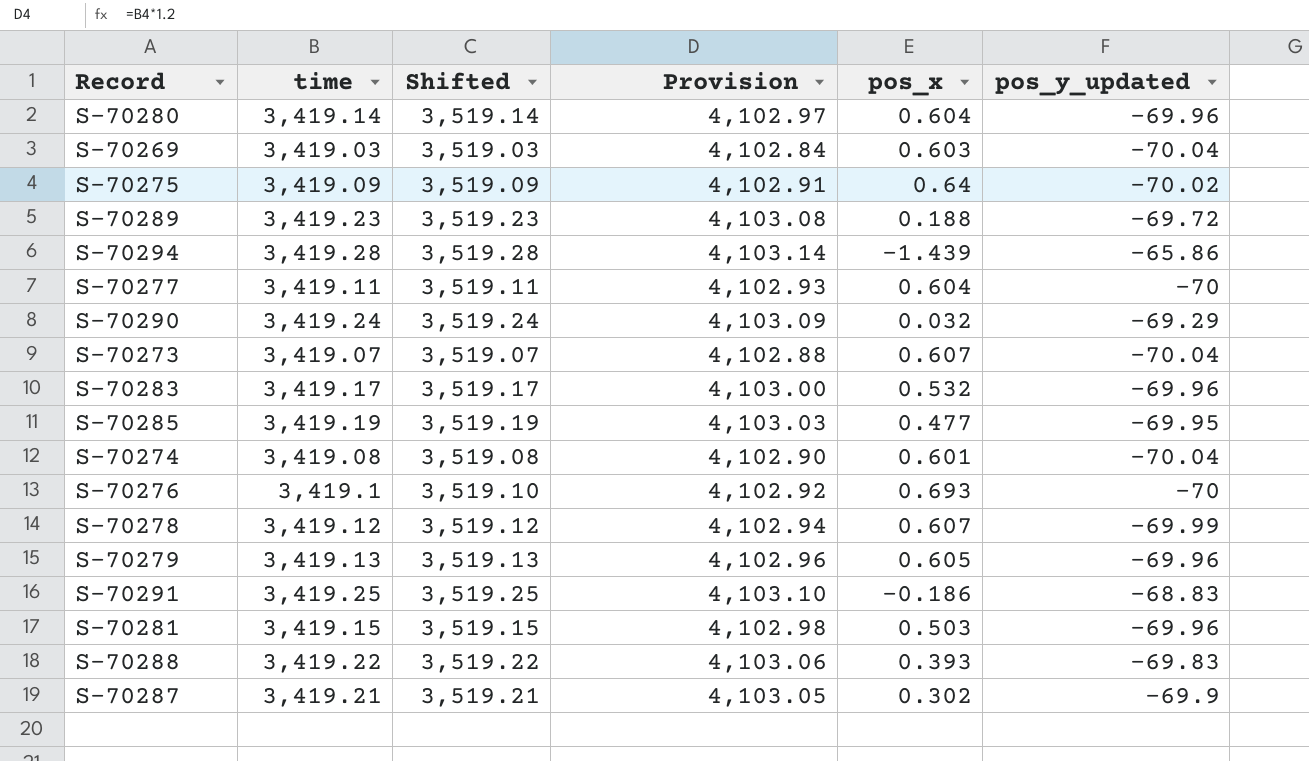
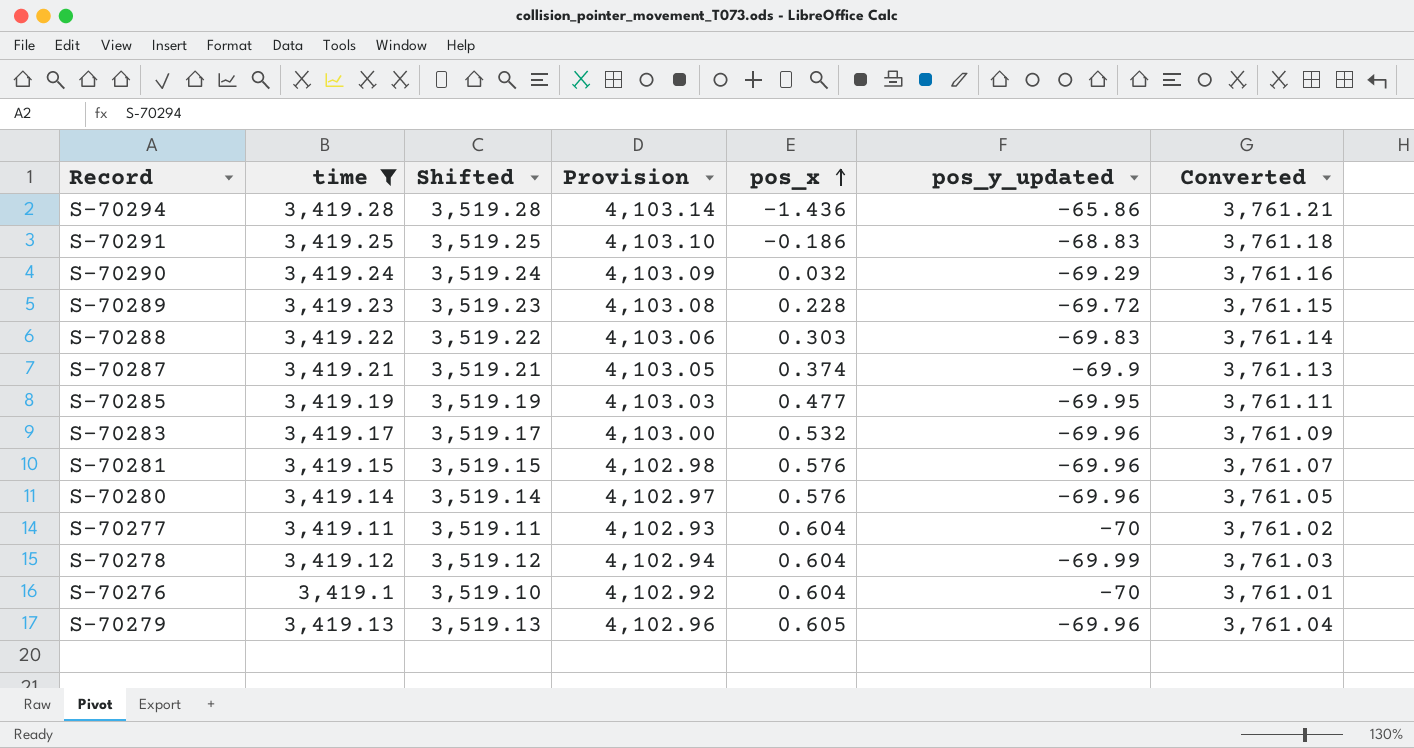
filter: none -> time >= 3,419.1
row order: none -> pos_x ascending
column Converted | formula: none -> [time] * 1.1
S-70294 | pos_x: -1.439 -> -1.436
S-70289 | pos_x: 0.188 -> 0.228
S-70288 | pos_x: 0.393 -> 0.303
S-70287 | pos_x: 0.302 -> 0.374
S-70281 | pos_x: 0.503 -> 0.576
S-70280 | pos_x: 0.604 -> 0.576
S-70278 | pos_x: 0.607 -> 0.604
S-70276 | pos_x: 0.693 -> 0.604

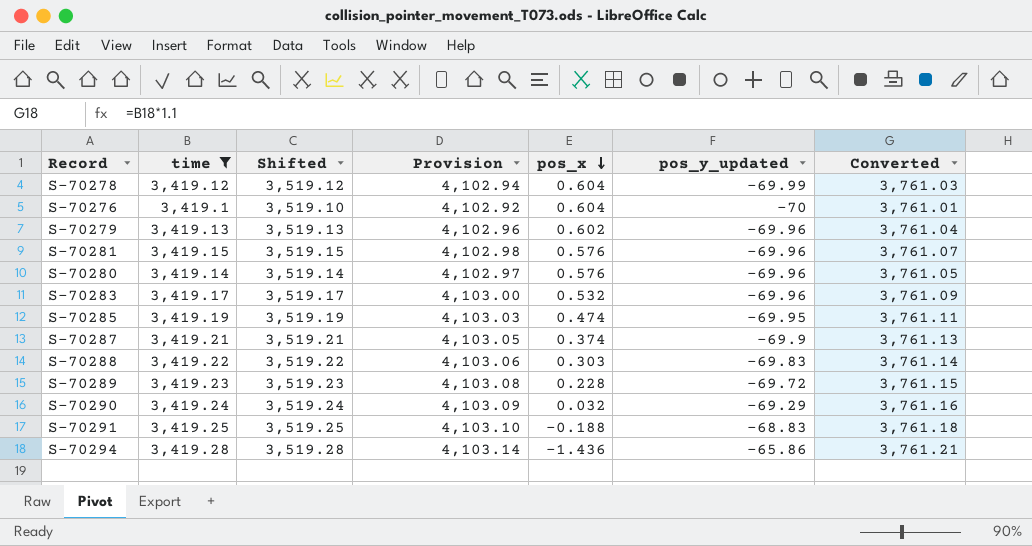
row order: pos_x ascending -> pos_x descending
row S-70277: 3,419.11 | 3,519.11 | 4,102.93 | 0.604 | -70 | 3,761.02 -> none
S-70279 | pos_x: 0.605 -> 0.602
S-70285 | pos_x: 0.477 -> 0.474
S-70291 | pos_x: -0.186 -> -0.188

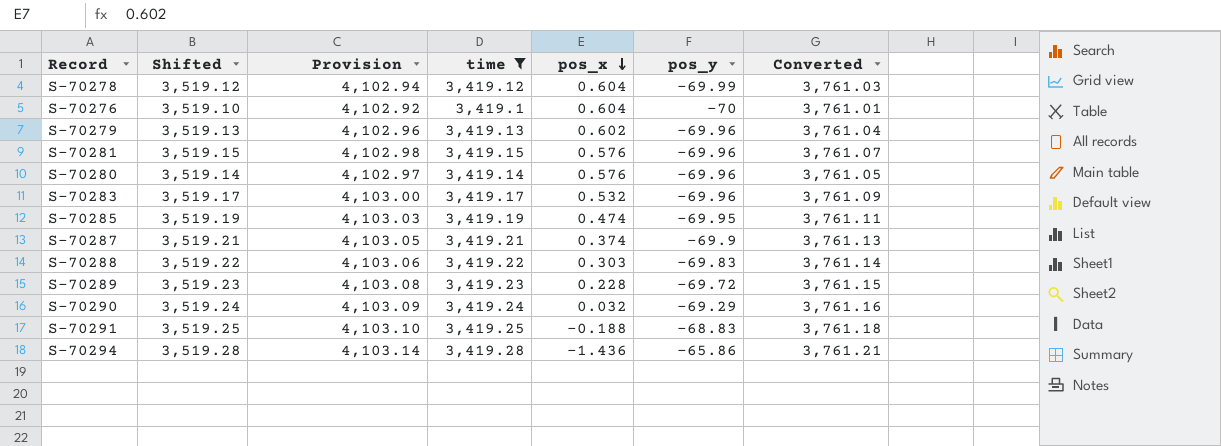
column time | position: 2 -> 4
column name: pos_y_updated -> pos_y

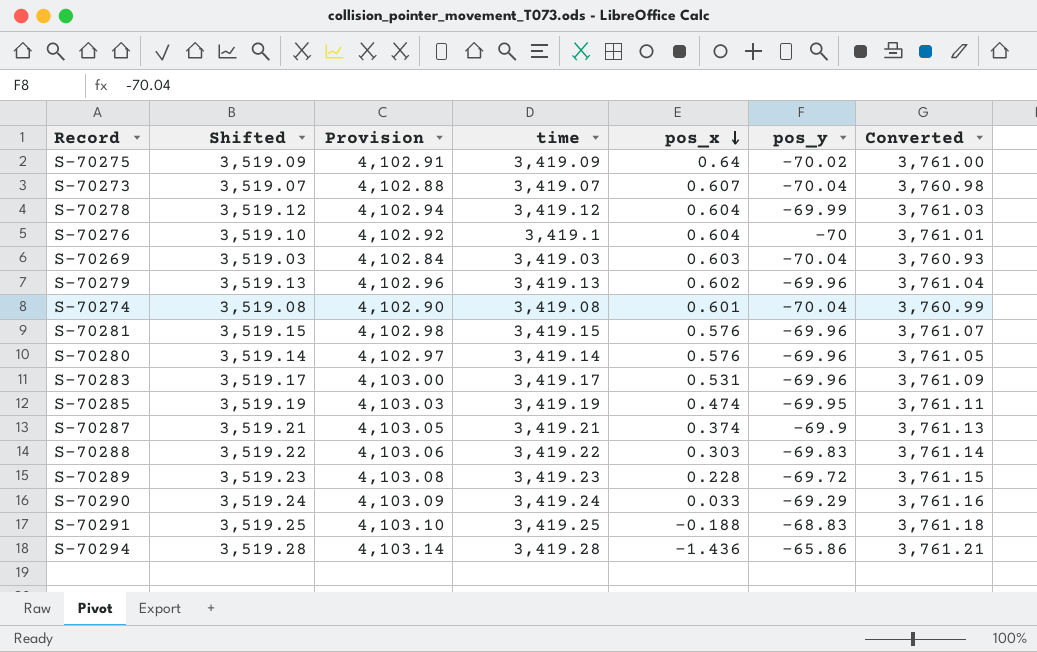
filter: time >= 3,419.1 -> none
S-70283 | pos_x: 0.532 -> 0.531
S-70290 | pos_x: 0.032 -> 0.033

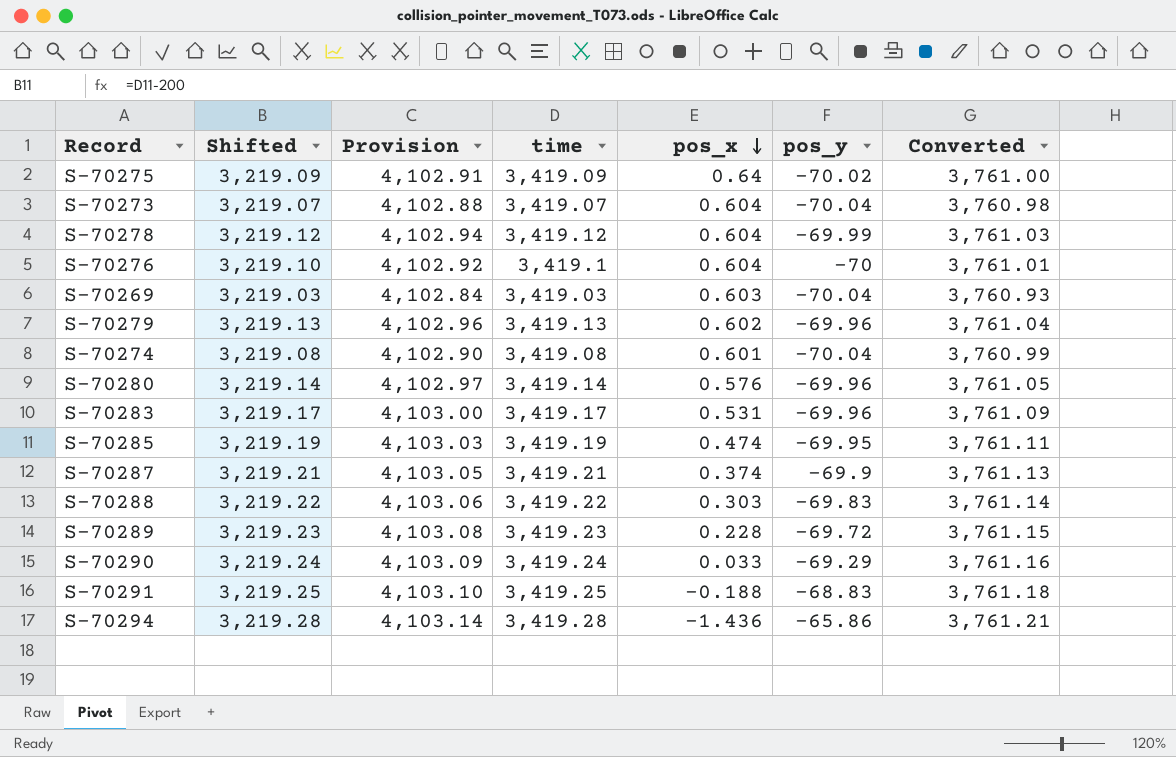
column Shifted | formula: [time] + 100 -> [time] - 200
row S-70281: 3,519.15 | 4,102.98 | 3,419.15 | 0.576 | -69.96 | 3,761.07 -> none
S-70273 | pos_x: 0.607 -> 0.604

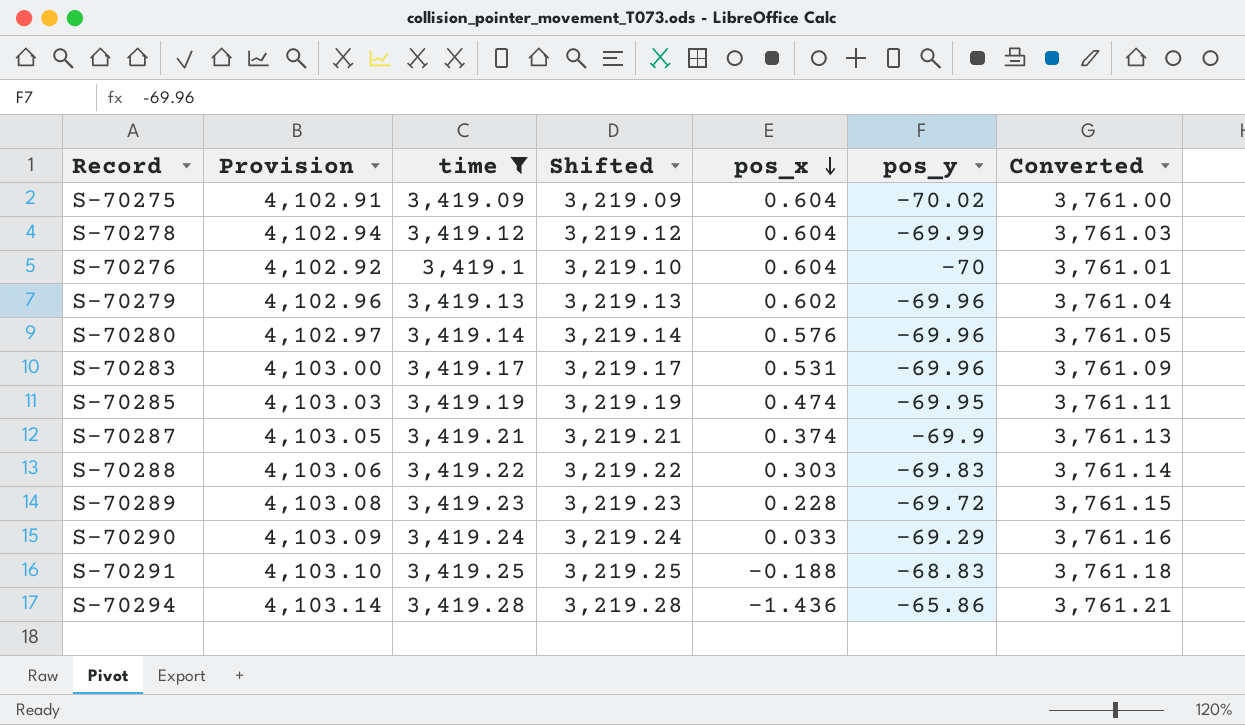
filter: none -> time >= 3,419.09
column Shifted | position: 2 -> 4
S-70275 | pos_x: 0.64 -> 0.604

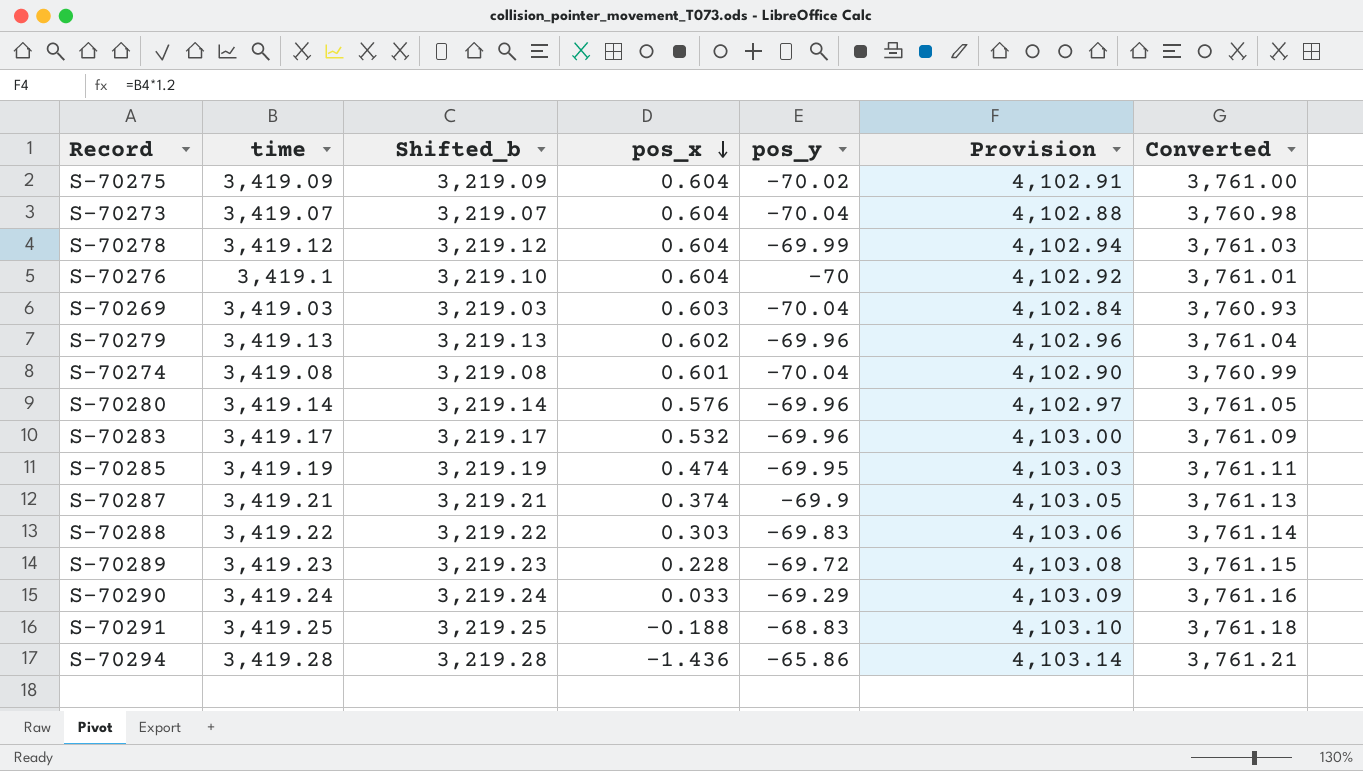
filter: time >= 3,419.09 -> none
column name: Shifted -> Shifted_b
column Provision | position: 2 -> 6
S-70283 | pos_x: 0.531 -> 0.532

